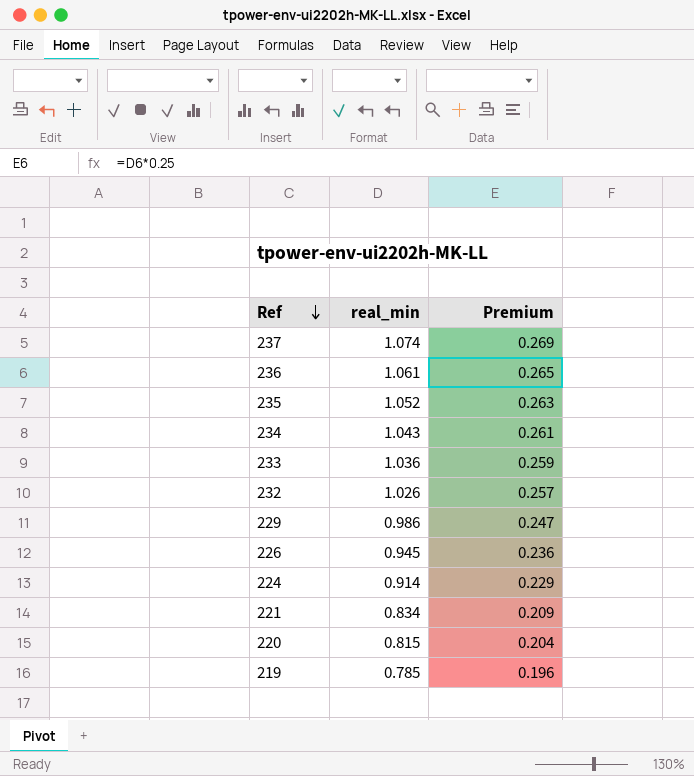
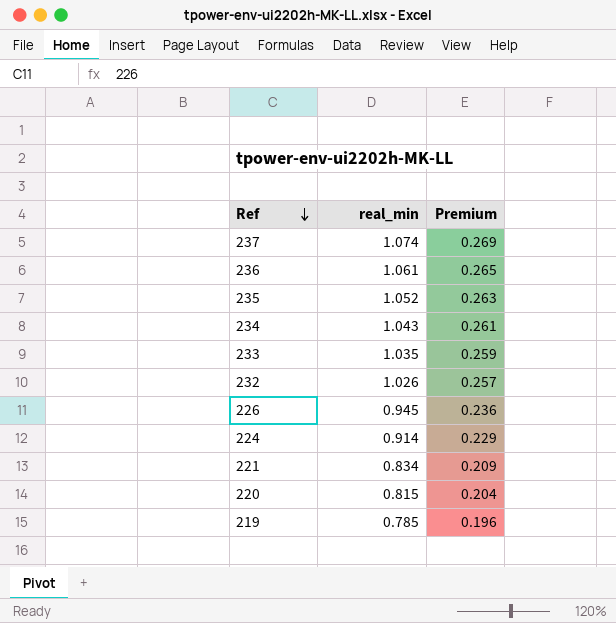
row 229: 0.986 | 0.247 -> none
233 | real_min: 1.036 -> 1.035

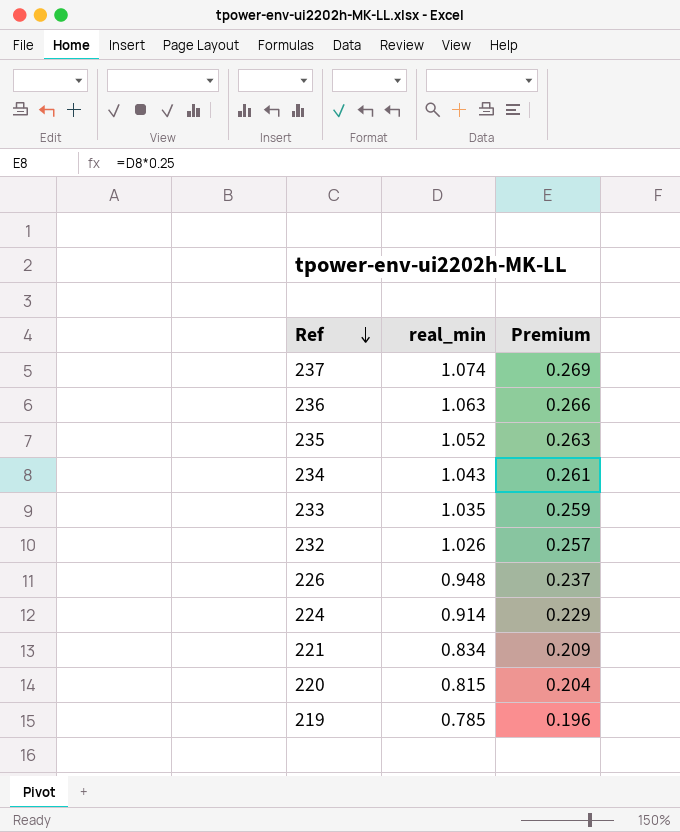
236 | real_min: 1.061 -> 1.063
236 | Premium: 0.265 -> 0.266
226 | real_min: 0.945 -> 0.948
226 | Premium: 0.236 -> 0.237

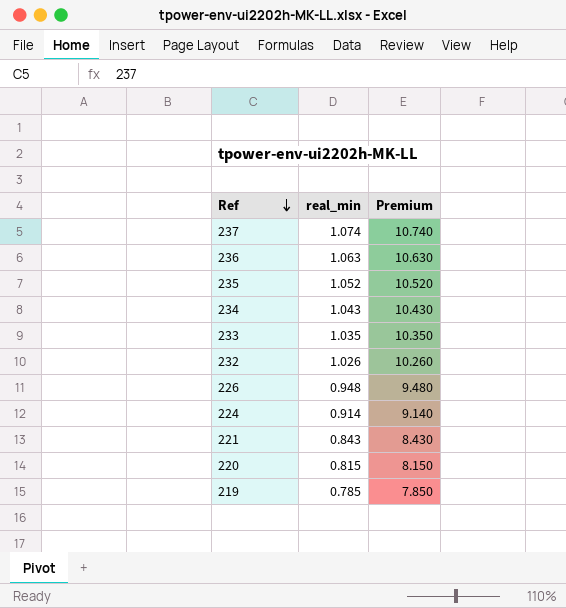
column Premium | formula: [real_min] * 0.25 -> [real_min] * 10
221 | real_min: 0.834 -> 0.843

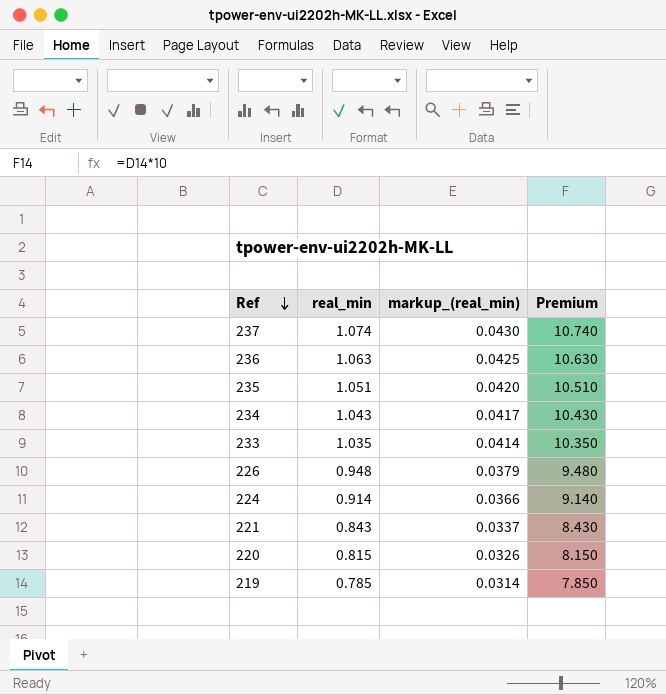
column markup_(real_min) | formula: none -> [real_min] * 0.04
row 232: 1.026 | 10.260 -> none
235 | real_min: 1.052 -> 1.051
235 | Premium: 10.520 -> 10.510

